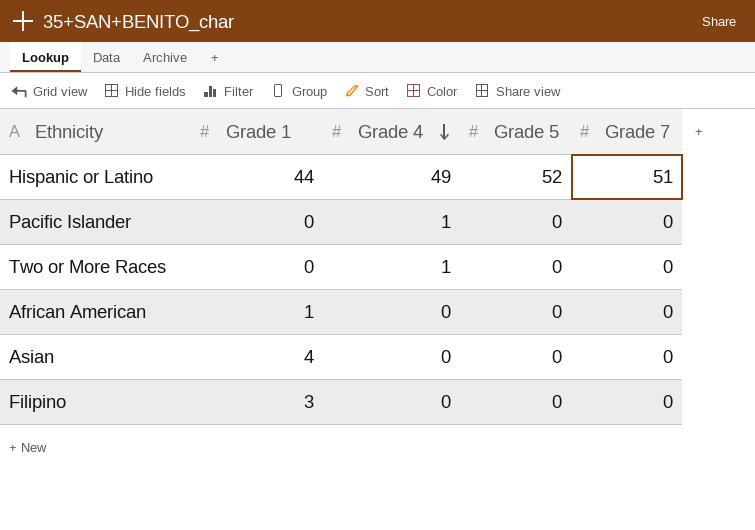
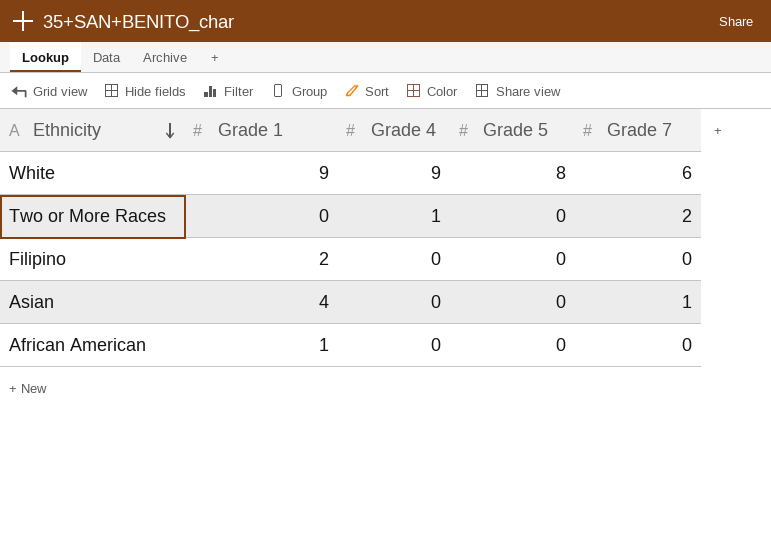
row order: Grade 4 descending -> Ethnicity descending
row Hispanic or Latino: 44 | 49 | 52 | 51 -> none
row Pacific Islander: 0 | 1 | 0 | 0 -> none
row White: none -> 9 | 9 | 8 | 6
Two or More Races | Grade 7: 0 -> 2
Filipino | Grade 1: 3 -> 2
Asian | Grade 7: 0 -> 1

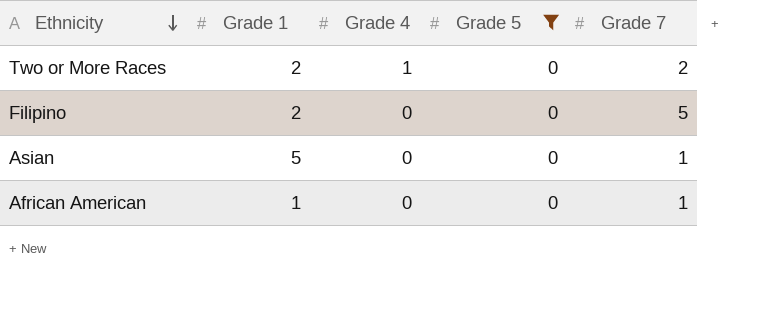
filter: none -> Grade 5 = 0
Two or More Races | Grade 1: 0 -> 2
Filipino | Grade 7: 0 -> 5
Asian | Grade 1: 4 -> 5
African American | Grade 7: 0 -> 1

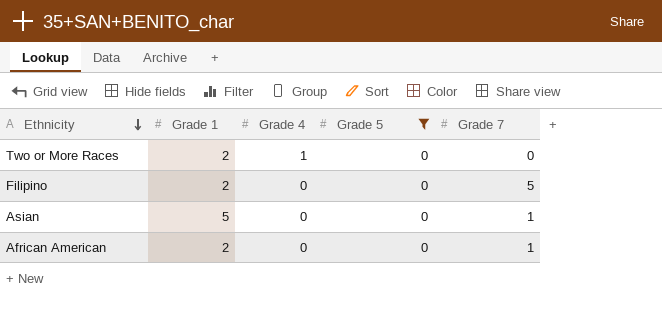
Two or More Races | Grade 7: 2 -> 0
African American | Grade 1: 1 -> 2

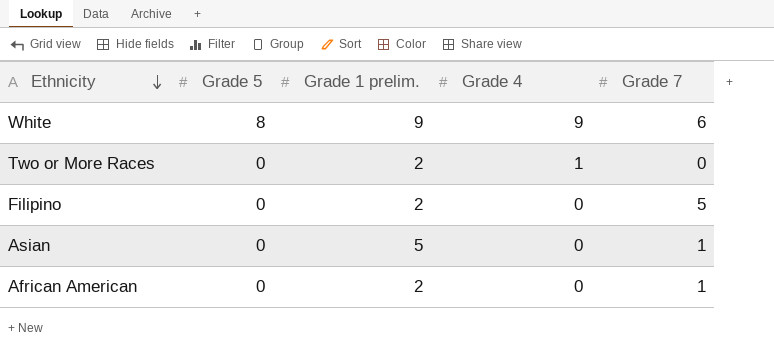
filter: Grade 5 = 0 -> none
column Grade 5 | position: 4 -> 2
column name: Grade 1 -> Grade 1 prelim.

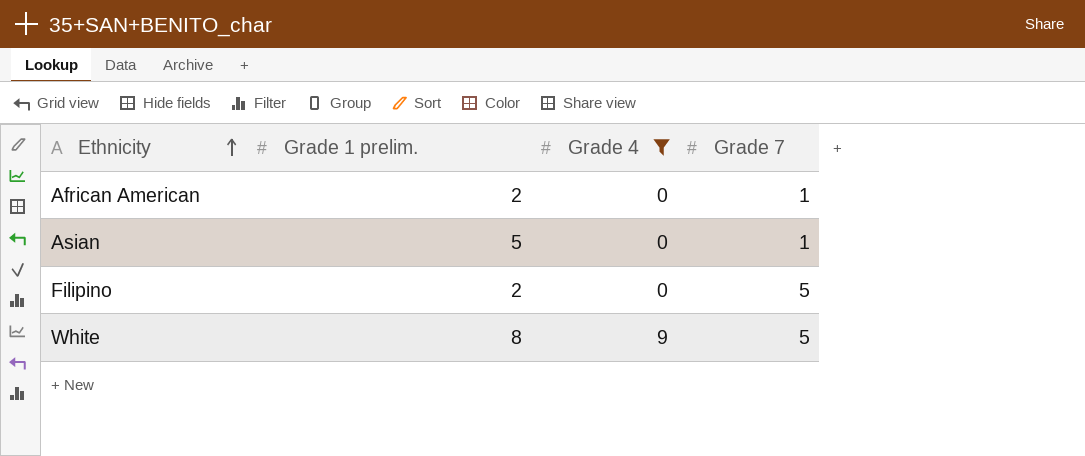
filter: none -> Grade 4 != 1
row order: Ethnicity descending -> Ethnicity ascending
column Grade 5 | position: 2 -> none
White | Grade 1 prelim.: 9 -> 8
White | Grade 7: 6 -> 5

